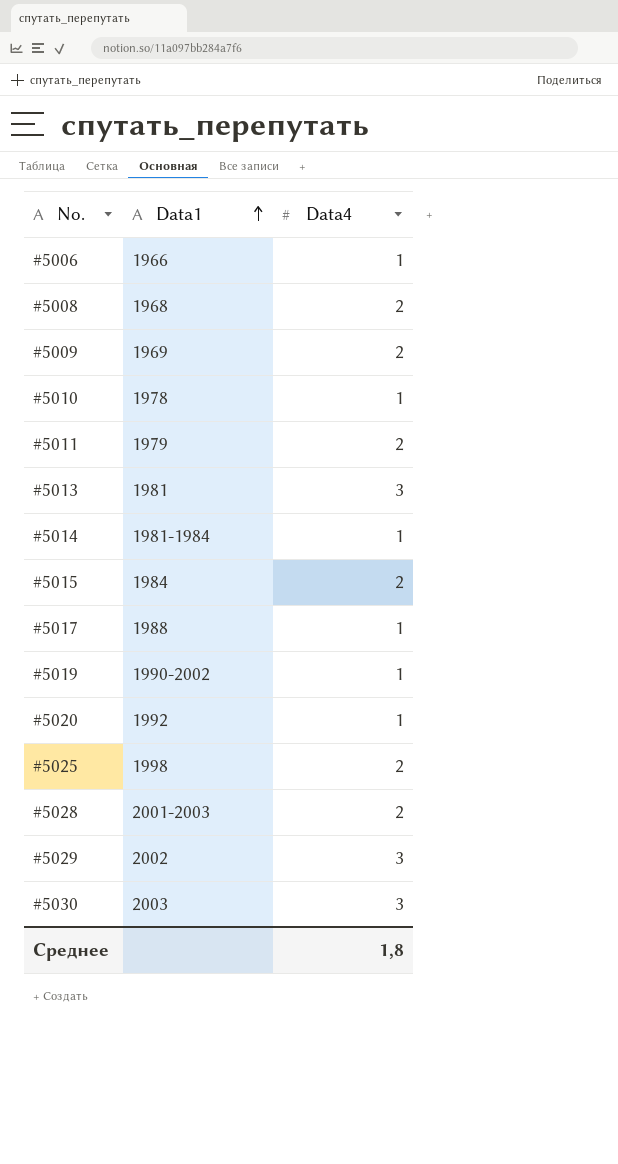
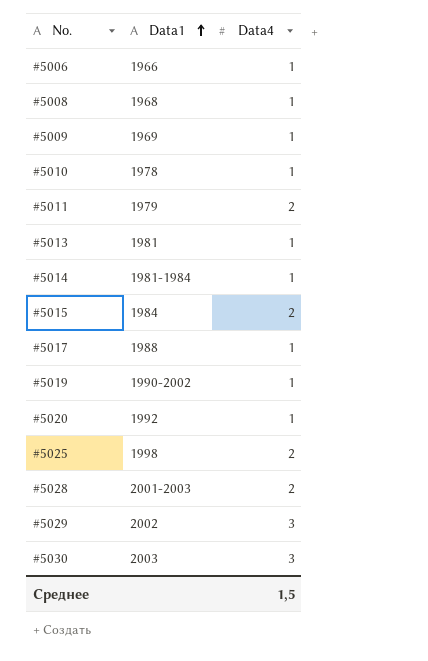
#5008 | Data4: 2 -> 1
#5009 | Data4: 2 -> 1
#5013 | Data4: 3 -> 1
Среднее | Data4: 1,8 -> 1,5

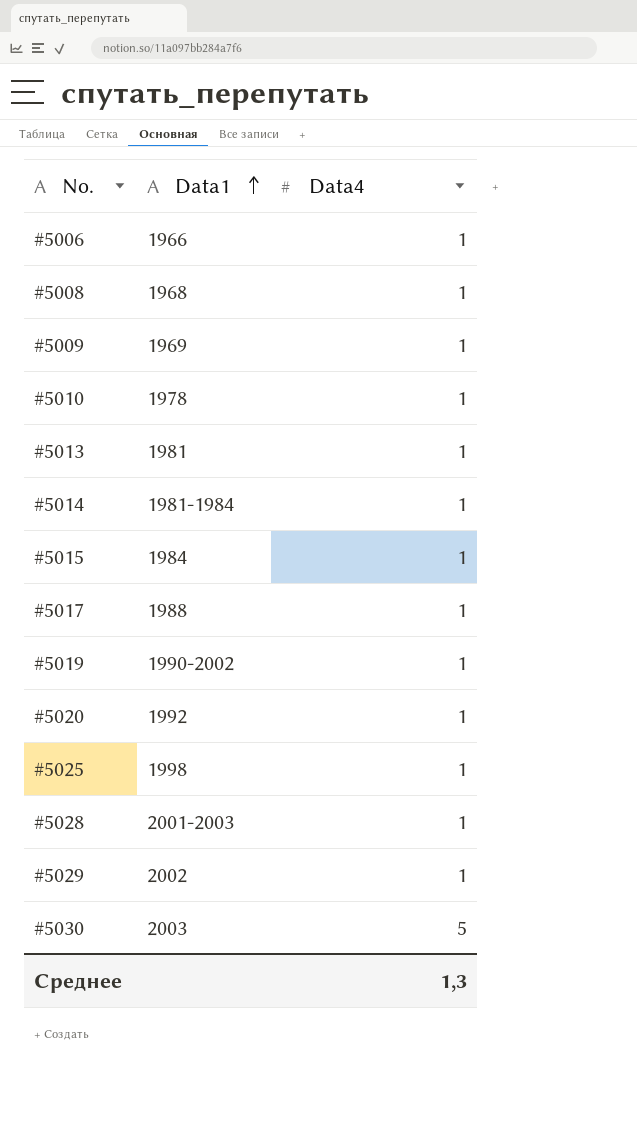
row #5011: 1979 | 2 -> none
#5015 | Data4: 2 -> 1
#5025 | Data4: 2 -> 1
#5028 | Data4: 2 -> 1
#5029 | Data4: 3 -> 1
#5030 | Data4: 3 -> 5
Среднее | Data4: 1,5 -> 1,3

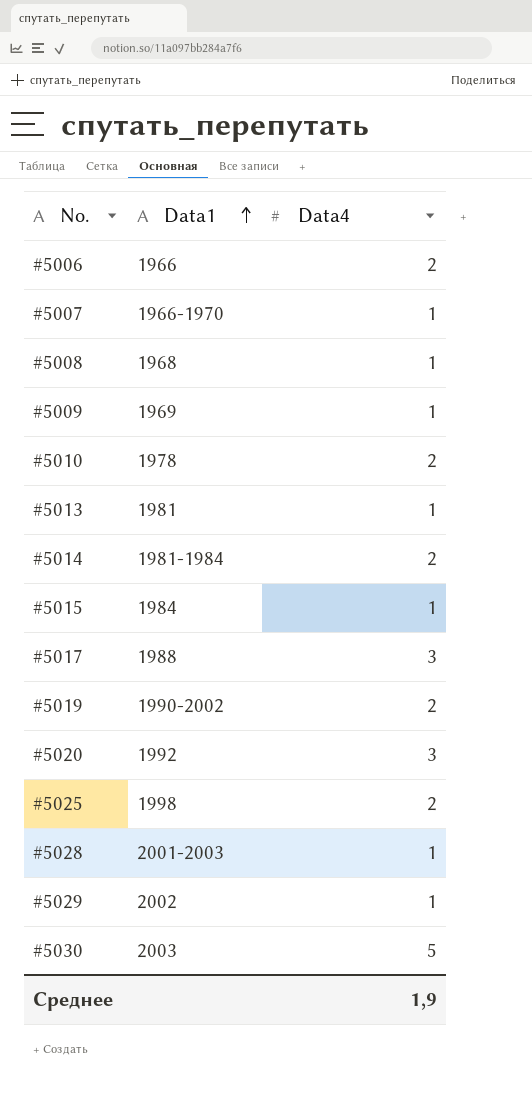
#5006 | Data4: 1 -> 2
row #5007: none -> 1966-1970 | 1
#5010 | Data4: 1 -> 2
#5014 | Data4: 1 -> 2
#5017 | Data4: 1 -> 3
#5019 | Data4: 1 -> 2
#5020 | Data4: 1 -> 3
#5025 | Data4: 1 -> 2
Среднее | Data4: 1,3 -> 1,9

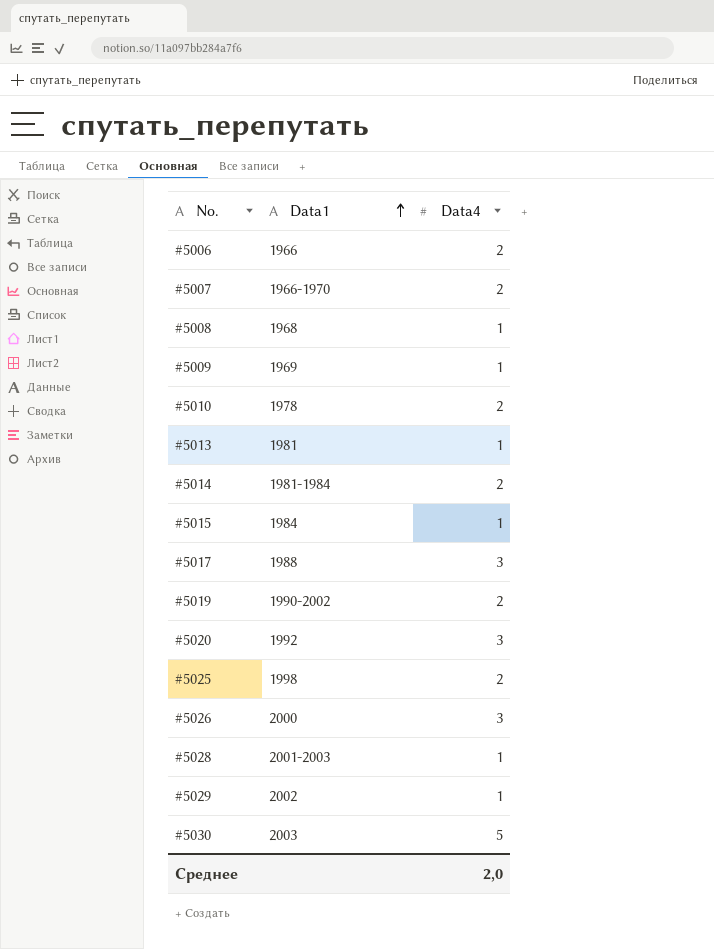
#5007 | Data4: 1 -> 2
row #5026: none -> 2000 | 3
Среднее | Data4: 1,9 -> 2,0

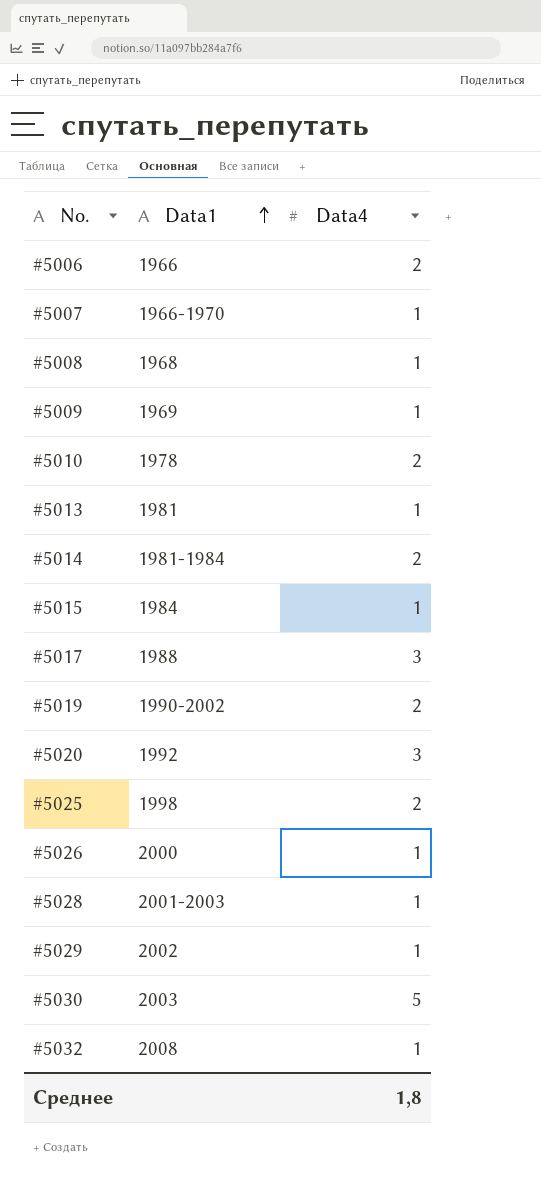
#5007 | Data4: 2 -> 1
#5026 | Data4: 3 -> 1
row #5032: none -> 2008 | 1
Среднее | Data4: 2,0 -> 1,8

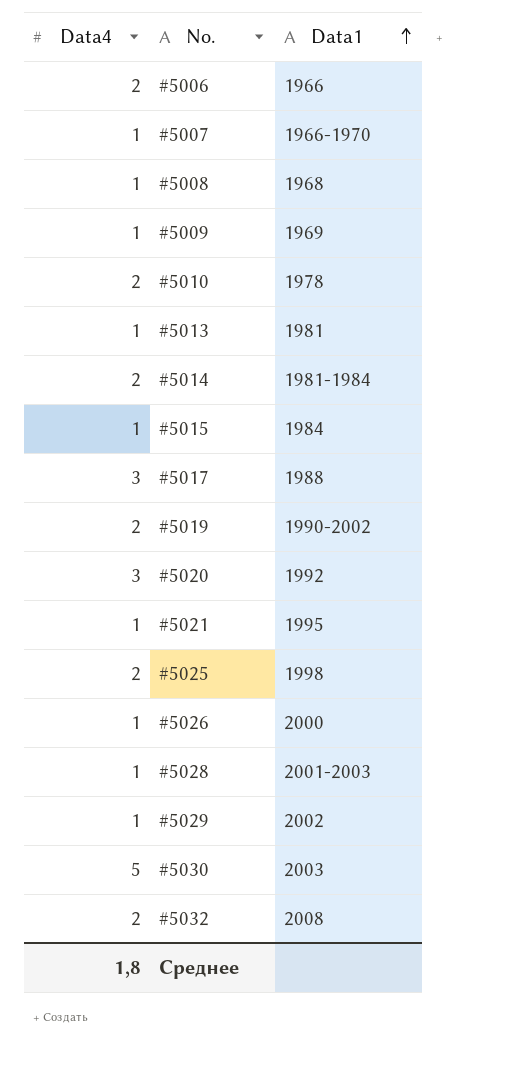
column Data4 | position: 3 -> 1
row #5021: none -> 1 | 1995
#5032 | Data4: 1 -> 2

